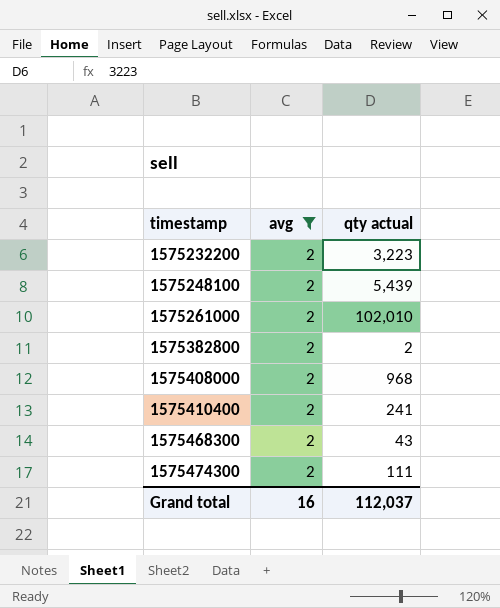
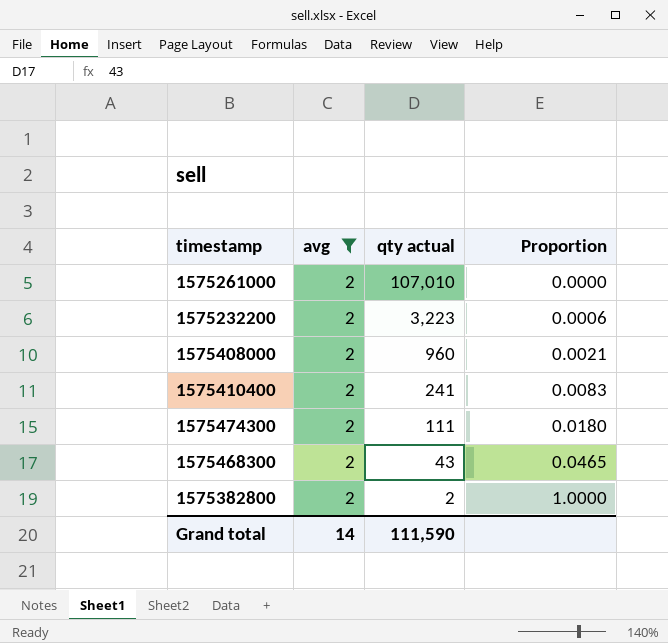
row order: timestamp ascending -> qty actual descending
column Proportion | formula: none -> [avg] / [qty actual]
row 1575248100: 2 | 5,439 -> none
1575261000 | qty actual: 102,010 -> 107,010
1575408000 | qty actual: 968 -> 960
Grand total | avg: 16 -> 14
Grand total | qty actual: 112,037 -> 111,590

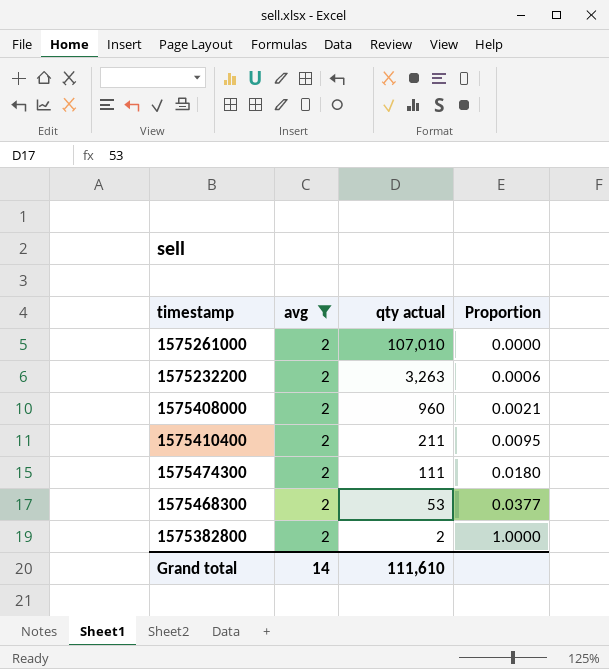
1575232200 | qty actual: 3,223 -> 3,263
1575410400 | qty actual: 241 -> 211
1575410400 | Proportion: 0.0083 -> 0.0095
1575468300 | qty actual: 43 -> 53
1575468300 | Proportion: 0.0465 -> 0.0377
Grand total | qty actual: 111,590 -> 111,610

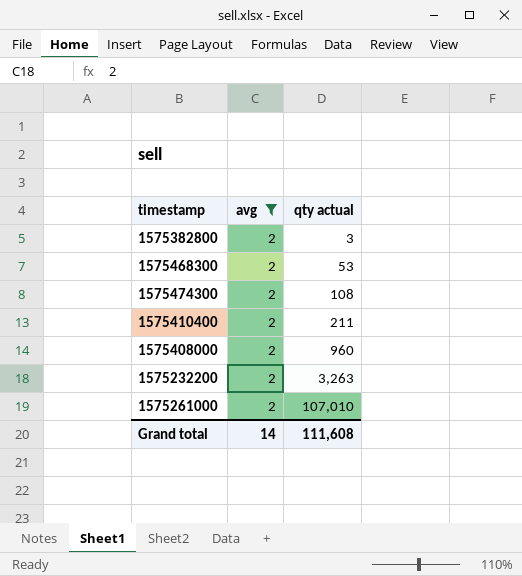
row order: qty actual descending -> qty actual ascending
column Proportion | formula: [avg] / [qty actual] -> none
1575382800 | qty actual: 2 -> 3
1575474300 | qty actual: 111 -> 108
Grand total | qty actual: 111,610 -> 111,608

